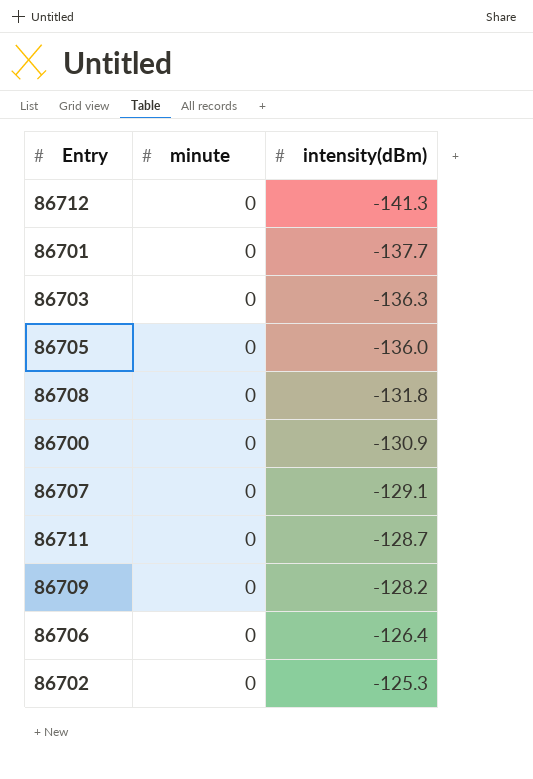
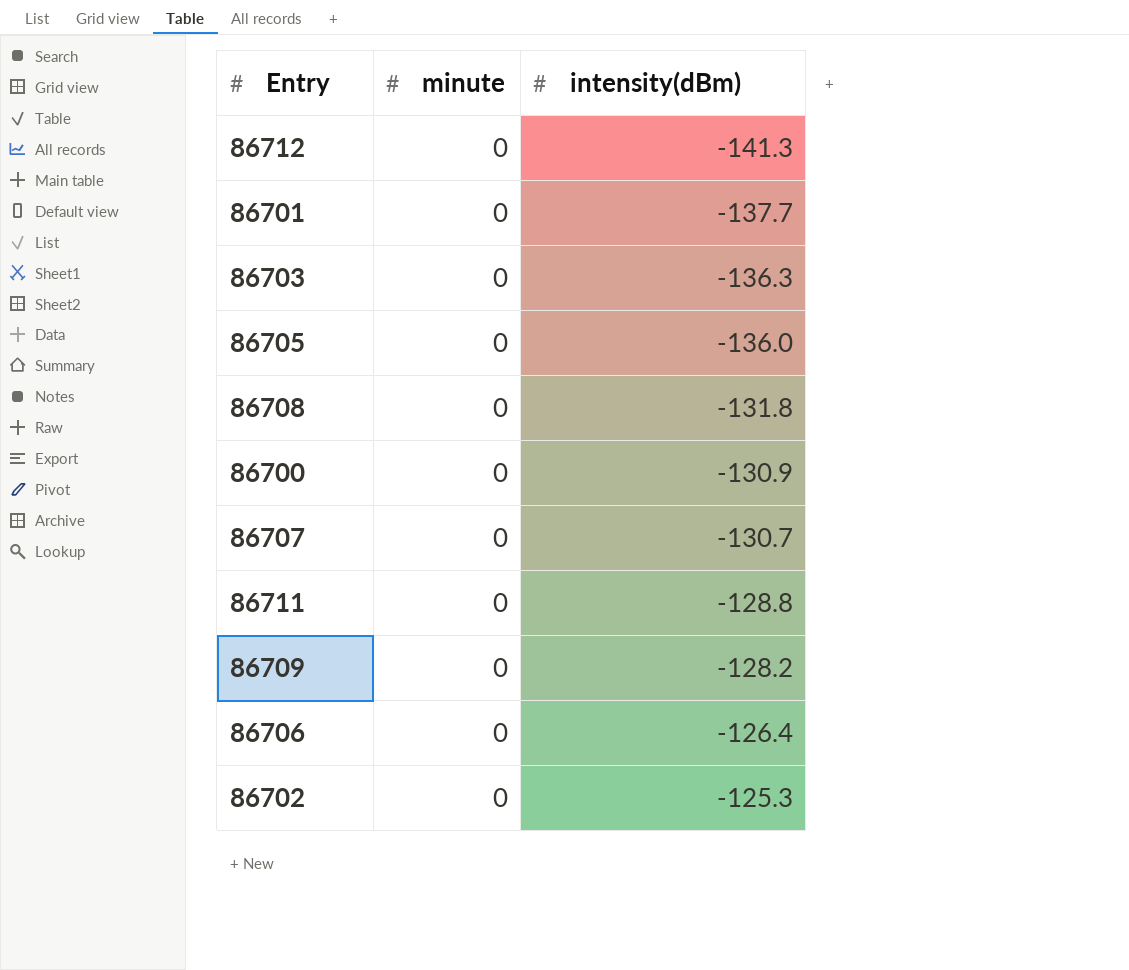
86707 | intensity(dBm): -129.1 -> -130.7
86711 | intensity(dBm): -128.7 -> -128.8

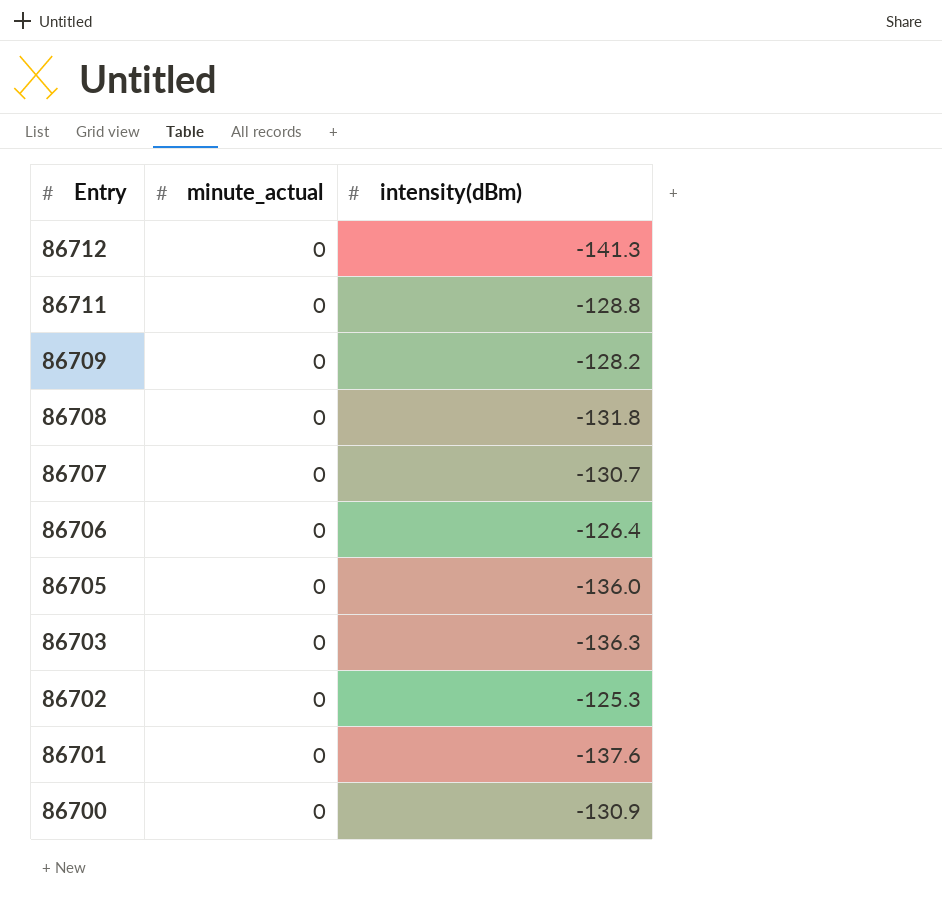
row order: intensity(dBm) ascending -> Entry descending
column name: minute -> minute_actual
86701 | intensity(dBm): -137.7 -> -137.6

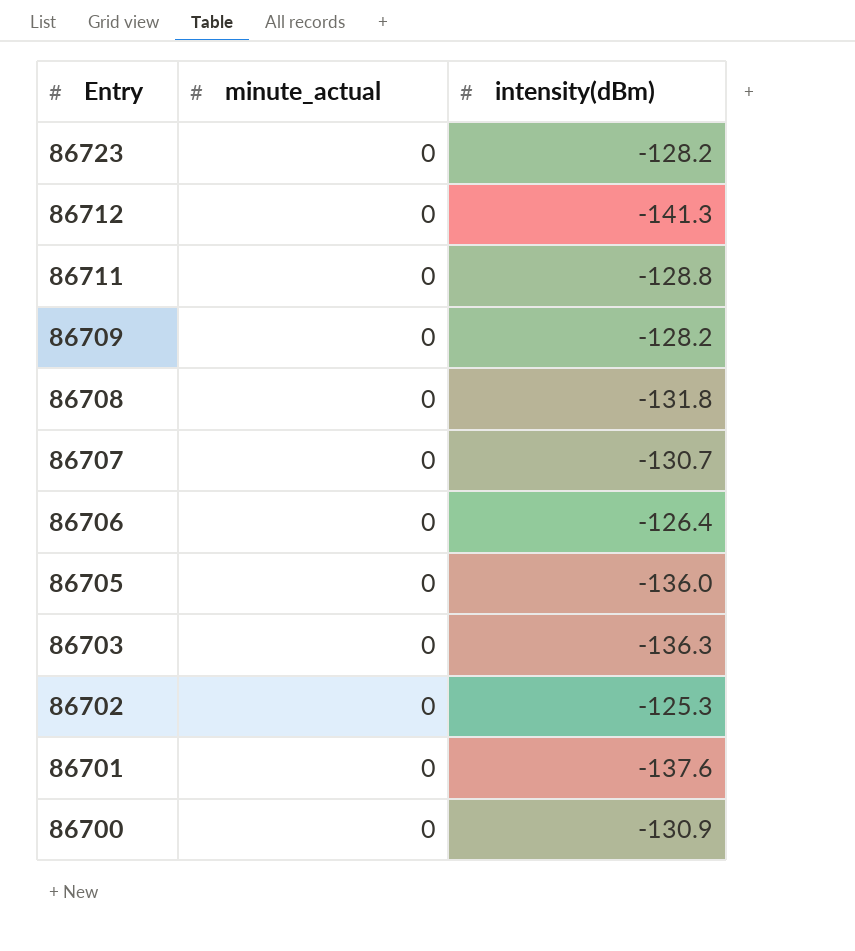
row 86723: none -> 0 | -128.2

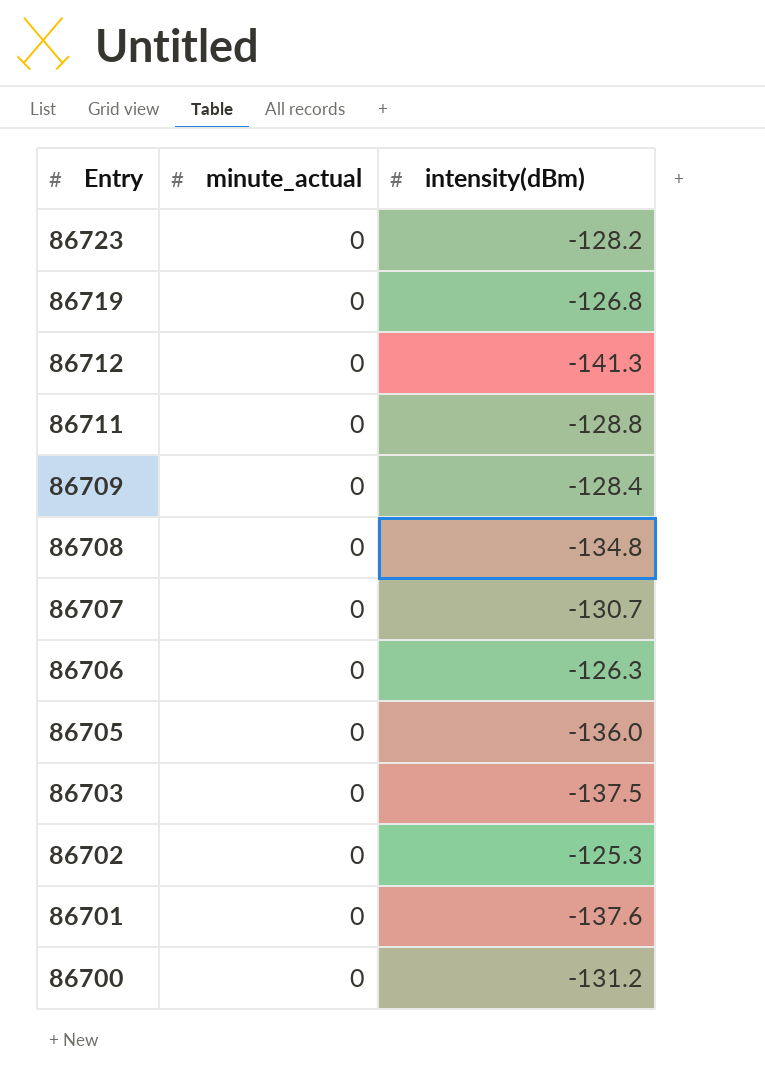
row 86719: none -> 0 | -126.8
86709 | intensity(dBm): -128.2 -> -128.4
86708 | intensity(dBm): -131.8 -> -134.8
86706 | intensity(dBm): -126.4 -> -126.3
86703 | intensity(dBm): -136.3 -> -137.5
86700 | intensity(dBm): -130.9 -> -131.2

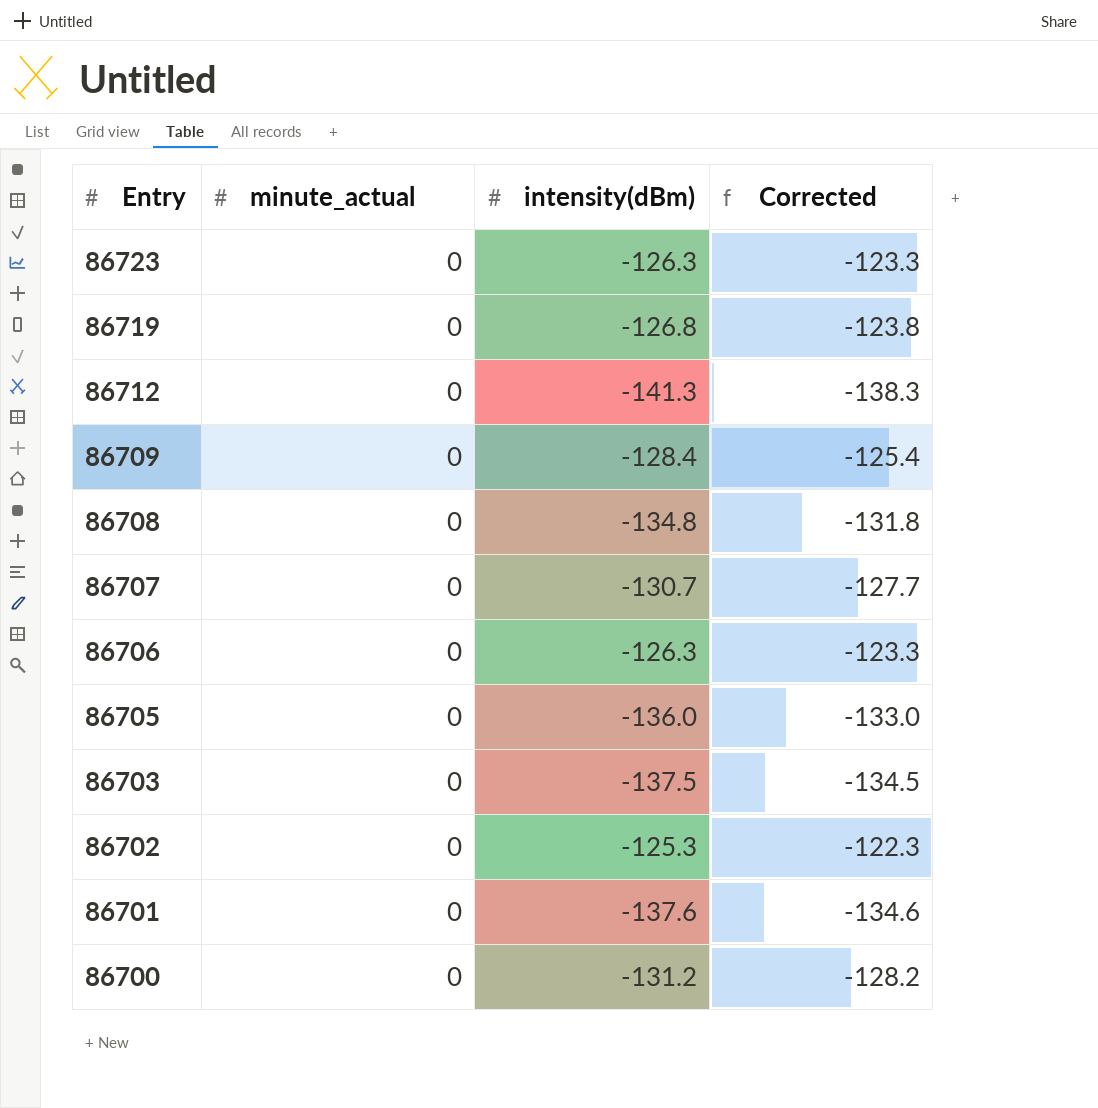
column Corrected | formula: none -> [intensity(dBm)] + 3
row 86711: 0 | -128.8 -> none
86723 | intensity(dBm): -128.2 -> -126.3

